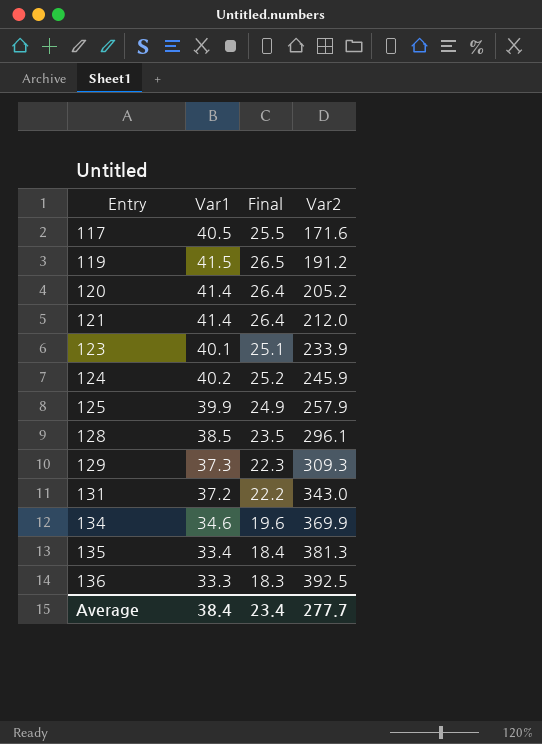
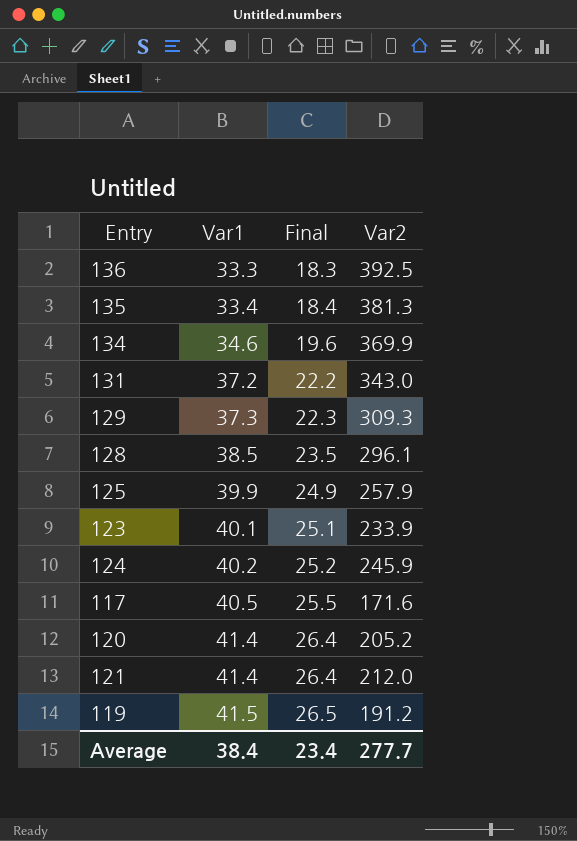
row order: Entry ascending -> Var1 ascending

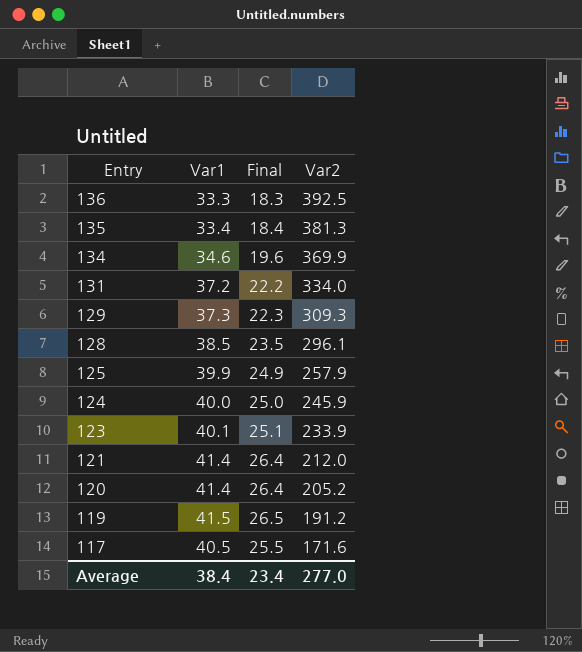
row order: Var1 ascending -> Entry descending
131 | Var2: 343.0 -> 334.0
124 | Var1: 40.2 -> 40.0
124 | Final: 25.2 -> 25.0
Average | Var2: 277.7 -> 277.0

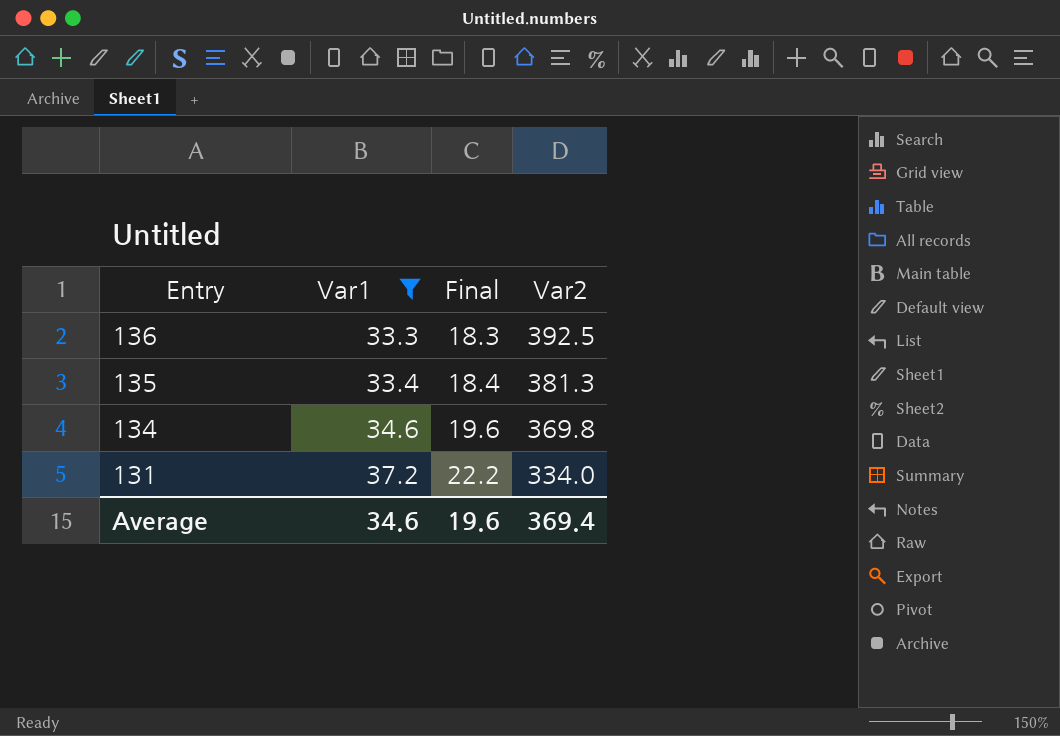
filter: none -> Var1 <= 37.2
134 | Var2: 369.9 -> 369.8
Average | Var1: 38.4 -> 34.6
Average | Final: 23.4 -> 19.6
Average | Var2: 277.0 -> 369.4

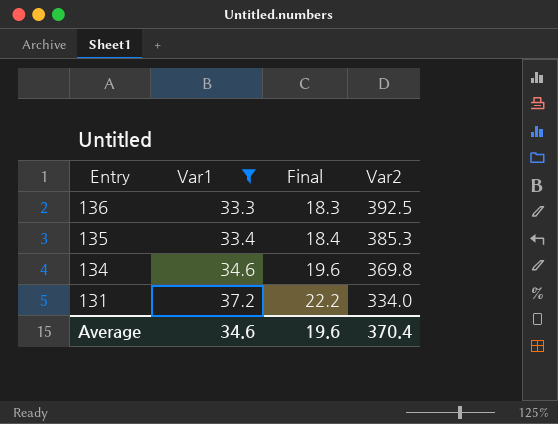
135 | Var2: 381.3 -> 385.3
Average | Var2: 369.4 -> 370.4

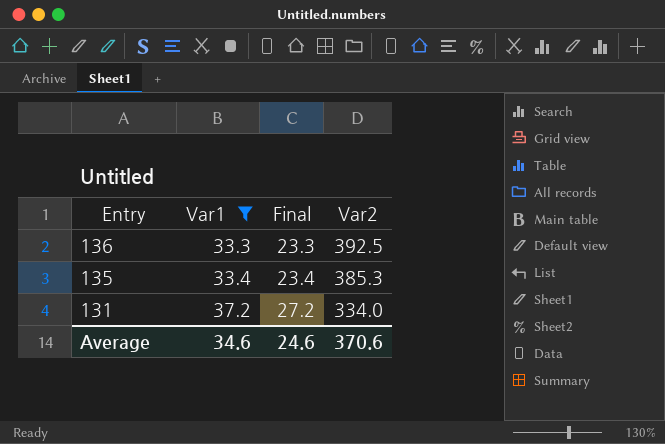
column Final | formula: [Var1] - 15 -> [Var1] - 10
row 134: 34.6 | 19.6 | 369.8 -> none
Average | Final: 19.6 -> 24.6
Average | Var2: 370.4 -> 370.6

